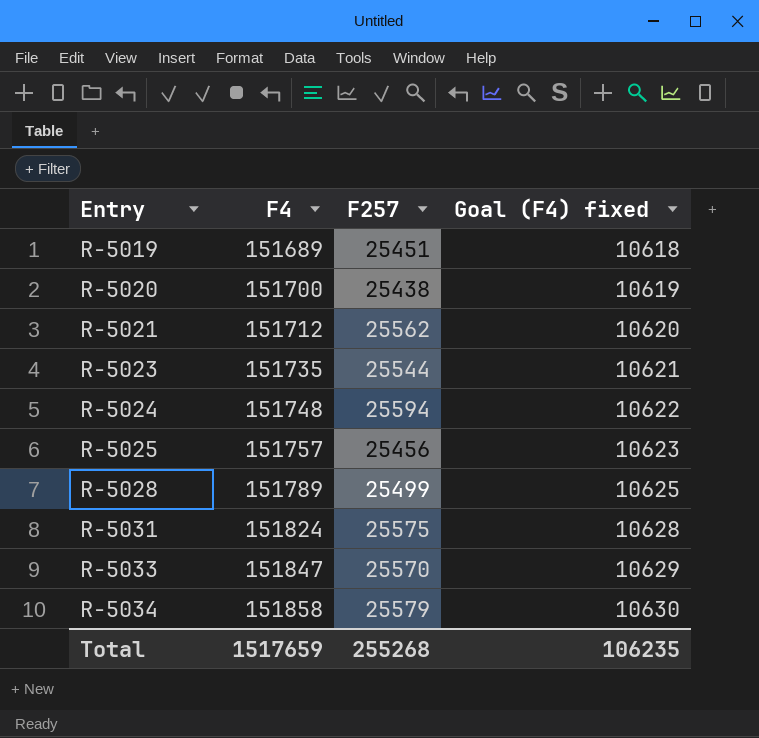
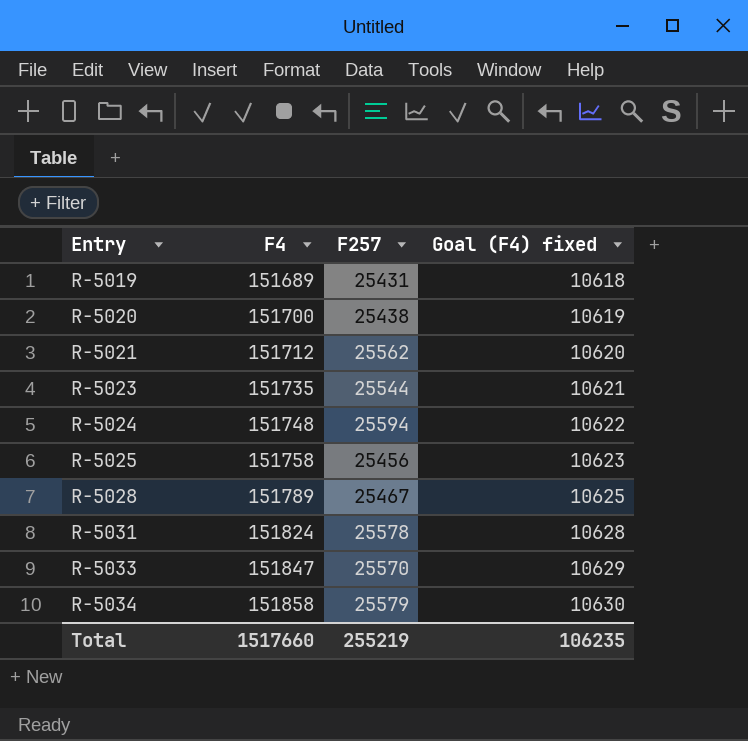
R-5019 | F257: 25451 -> 25431
R-5025 | F4: 151757 -> 151758
R-5028 | F257: 25499 -> 25467
R-5031 | F257: 25575 -> 25578
Total | F4: 1517659 -> 1517660
Total | F257: 255268 -> 255219

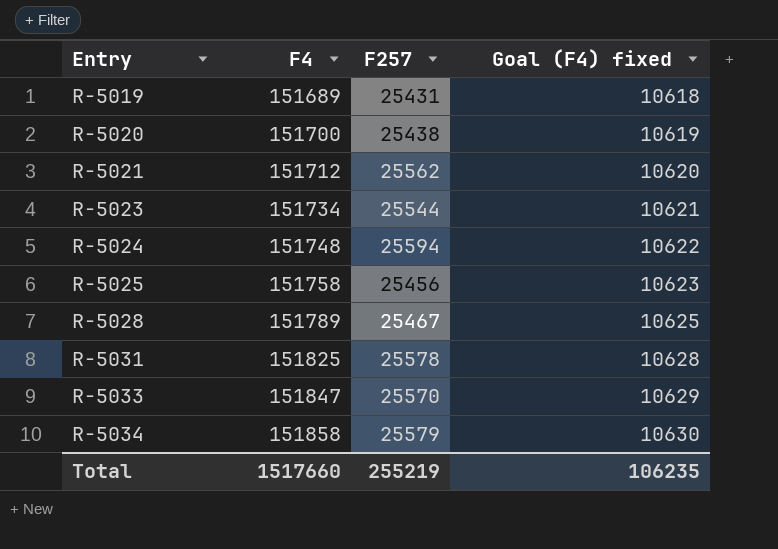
R-5023 | F4: 151735 -> 151734
R-5031 | F4: 151824 -> 151825

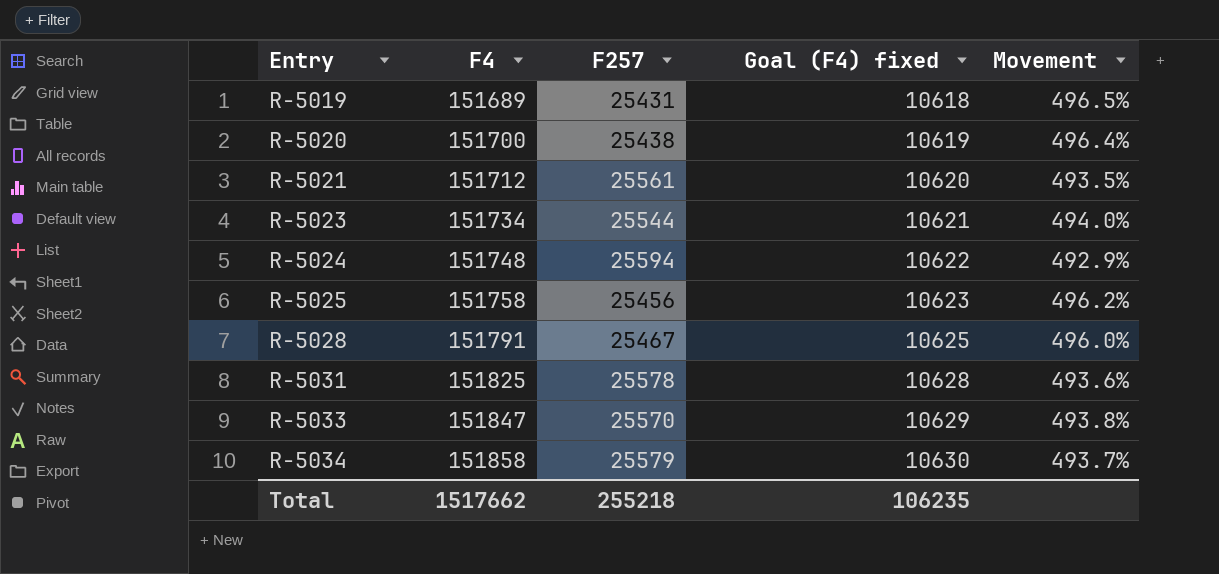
column Movement | formula: none -> ([F4] - [F257]) / [F257]
R-5021 | F257: 25562 -> 25561
R-5028 | F4: 151789 -> 151791
Total | F4: 1517660 -> 1517662
Total | F257: 255219 -> 255218

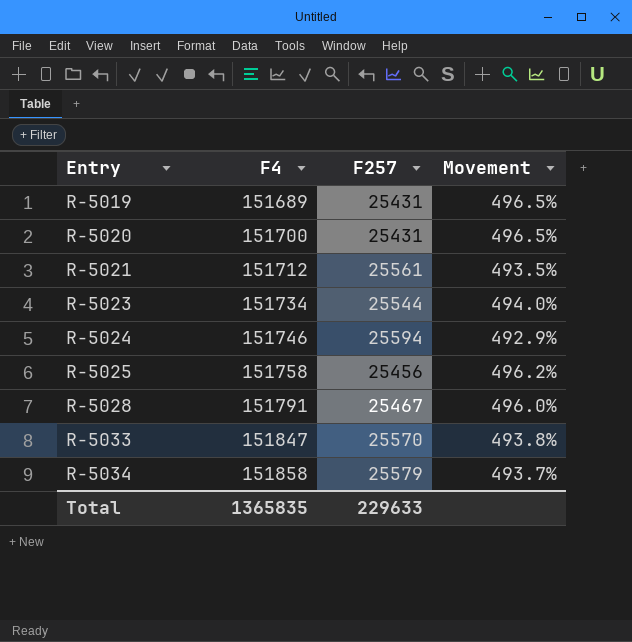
column Goal (F4) fixed | formula: [F4] * 0.07 -> none
row R-5031: 151825 | 25578 | 10628 | 493.6% -> none
R-5020 | F257: 25438 -> 25431
R-5020 | Movement: 496.4% -> 496.5%
R-5024 | F4: 151748 -> 151746
Total | F4: 1517662 -> 1365835
Total | F257: 255218 -> 229633

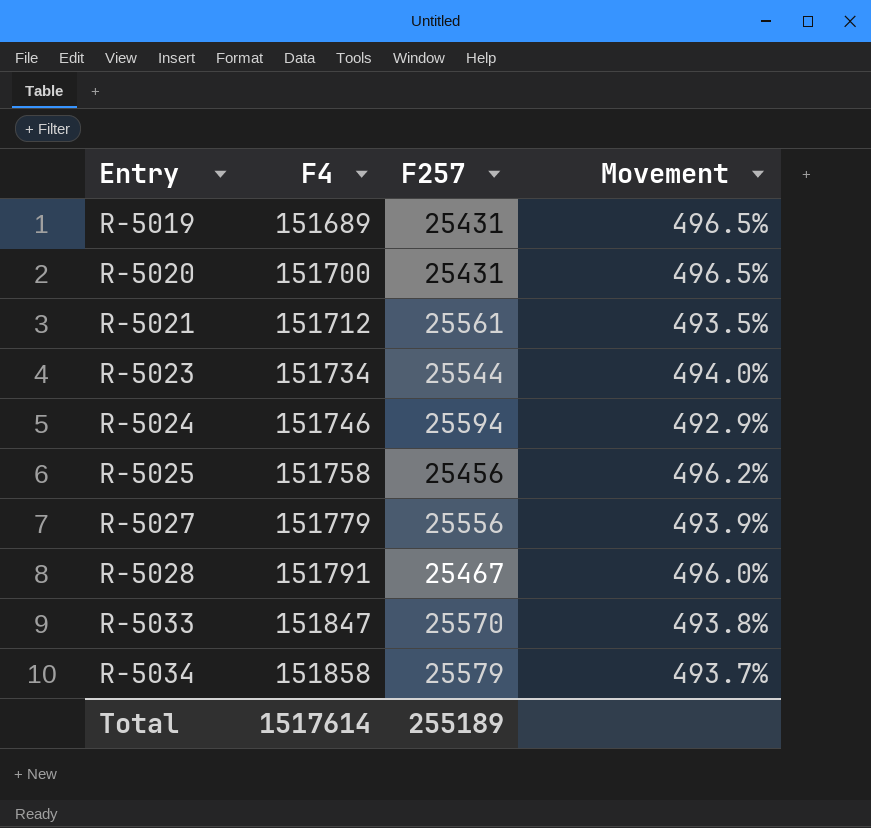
row R-5027: none -> 151779 | 25556 | 493.9%
Total | F4: 1365835 -> 1517614
Total | F257: 229633 -> 255189

